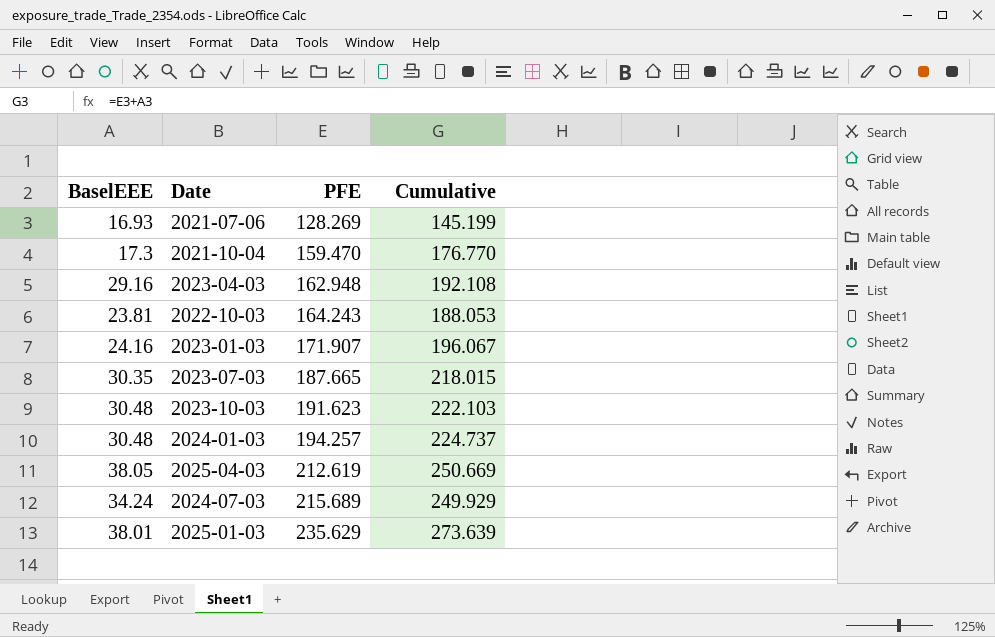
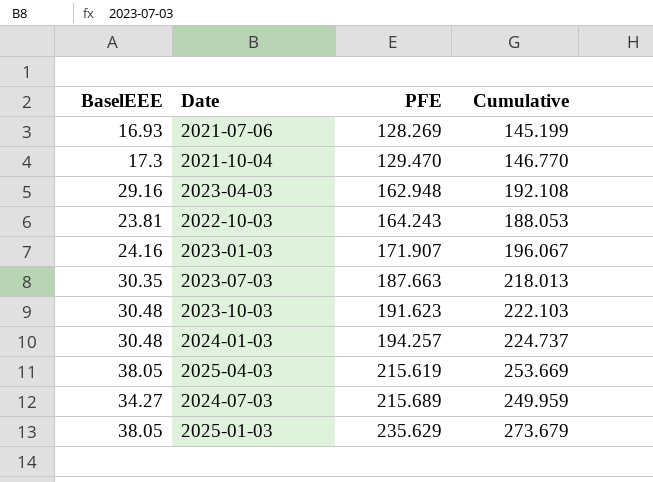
2021-10-04 | PFE: 159.470 -> 129.470
2021-10-04 | Cumulative: 176.770 -> 146.770
2023-07-03 | PFE: 187.665 -> 187.663
2023-07-03 | Cumulative: 218.015 -> 218.013
2025-04-03 | PFE: 212.619 -> 215.619
2025-04-03 | Cumulative: 250.669 -> 253.669
2024-07-03 | BaselEEE: 34.24 -> 34.27
2024-07-03 | Cumulative: 249.929 -> 249.959
2025-01-03 | BaselEEE: 38.01 -> 38.05
2025-01-03 | Cumulative: 273.639 -> 273.679

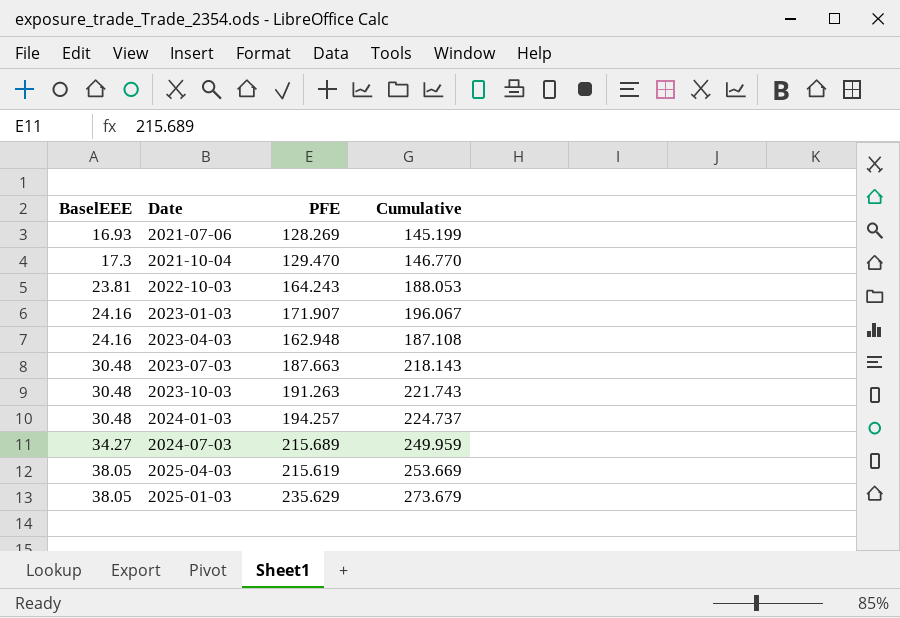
row order: PFE ascending -> BaselEEE ascending
2023-04-03 | BaselEEE: 29.16 -> 24.16
2023-04-03 | Cumulative: 192.108 -> 187.108
2023-07-03 | BaselEEE: 30.35 -> 30.48
2023-07-03 | Cumulative: 218.013 -> 218.143
2023-10-03 | PFE: 191.623 -> 191.263
2023-10-03 | Cumulative: 222.103 -> 221.743

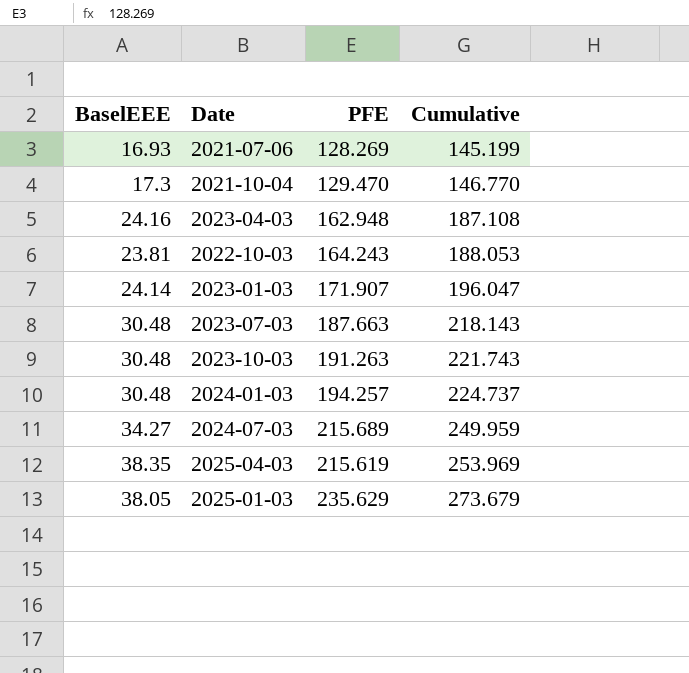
row order: BaselEEE ascending -> Cumulative ascending
2023-01-03 | BaselEEE: 24.16 -> 24.14
2023-01-03 | Cumulative: 196.067 -> 196.047
2025-04-03 | BaselEEE: 38.05 -> 38.35
2025-04-03 | Cumulative: 253.669 -> 253.969

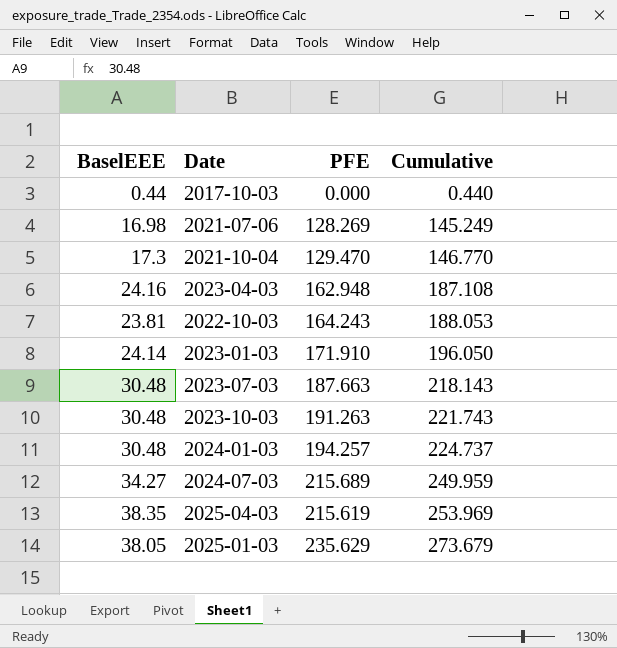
row 2017-10-03: none -> 0.44 | 0.000 | 0.440
2021-07-06 | BaselEEE: 16.93 -> 16.98
2021-07-06 | Cumulative: 145.199 -> 145.249
2023-01-03 | PFE: 171.907 -> 171.910
2023-01-03 | Cumulative: 196.047 -> 196.050

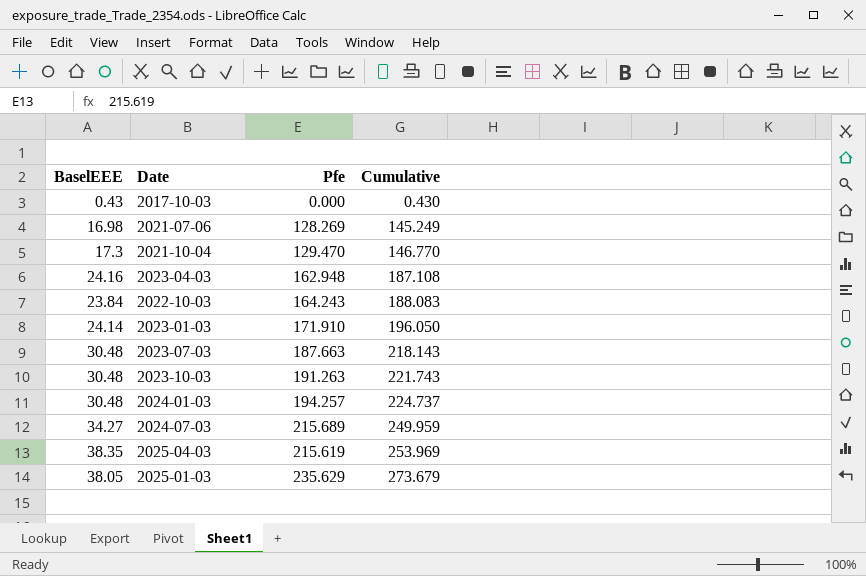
column name: PFE -> Pfe
2017-10-03 | BaselEEE: 0.44 -> 0.43
2017-10-03 | Cumulative: 0.440 -> 0.430
2022-10-03 | BaselEEE: 23.81 -> 23.84
2022-10-03 | Cumulative: 188.053 -> 188.083

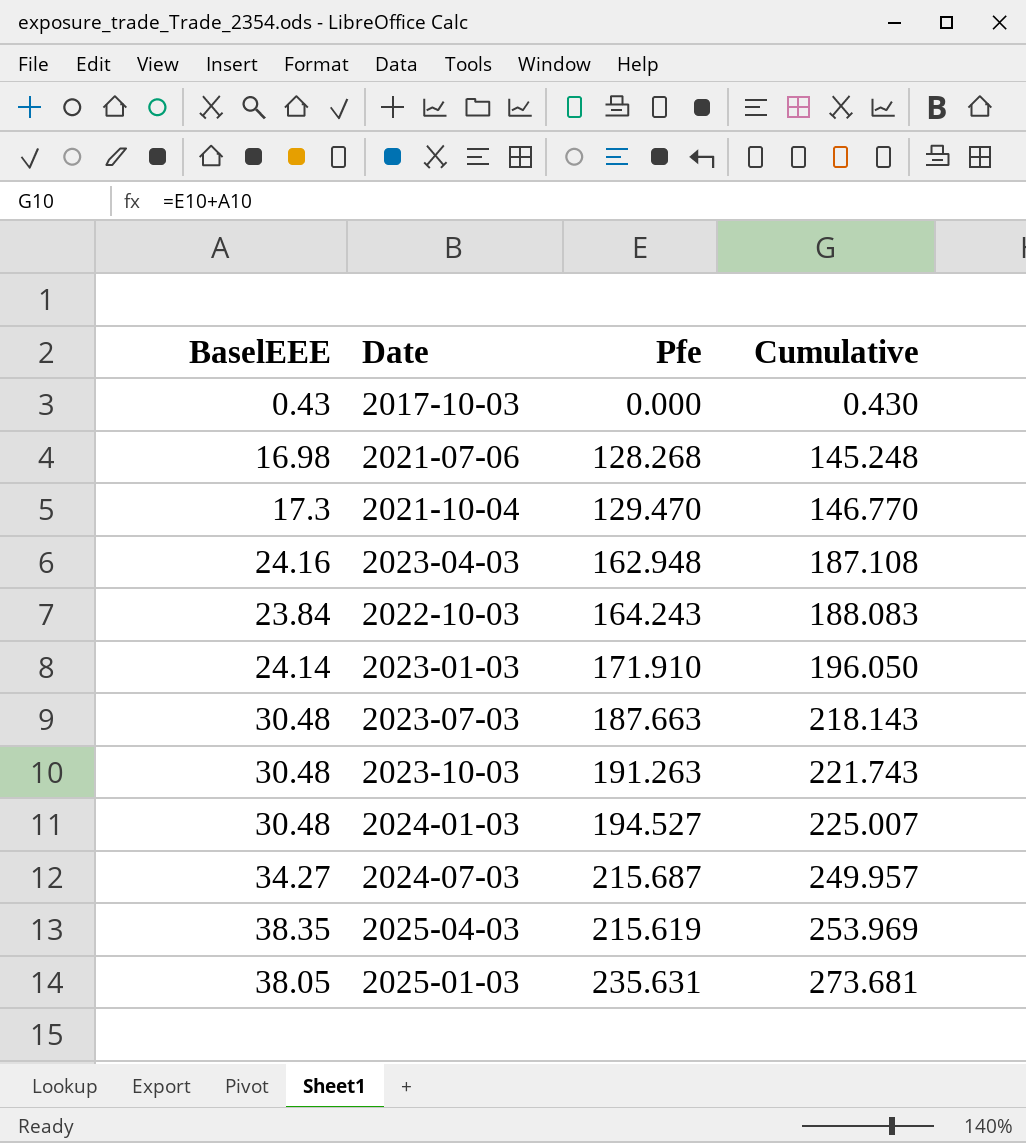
2021-07-06 | Pfe: 128.269 -> 128.268
2021-07-06 | Cumulative: 145.249 -> 145.248
2024-01-03 | Pfe: 194.257 -> 194.527
2024-01-03 | Cumulative: 224.737 -> 225.007
2024-07-03 | Pfe: 215.689 -> 215.687
2024-07-03 | Cumulative: 249.959 -> 249.957
2025-01-03 | Pfe: 235.629 -> 235.631
2025-01-03 | Cumulative: 273.679 -> 273.681

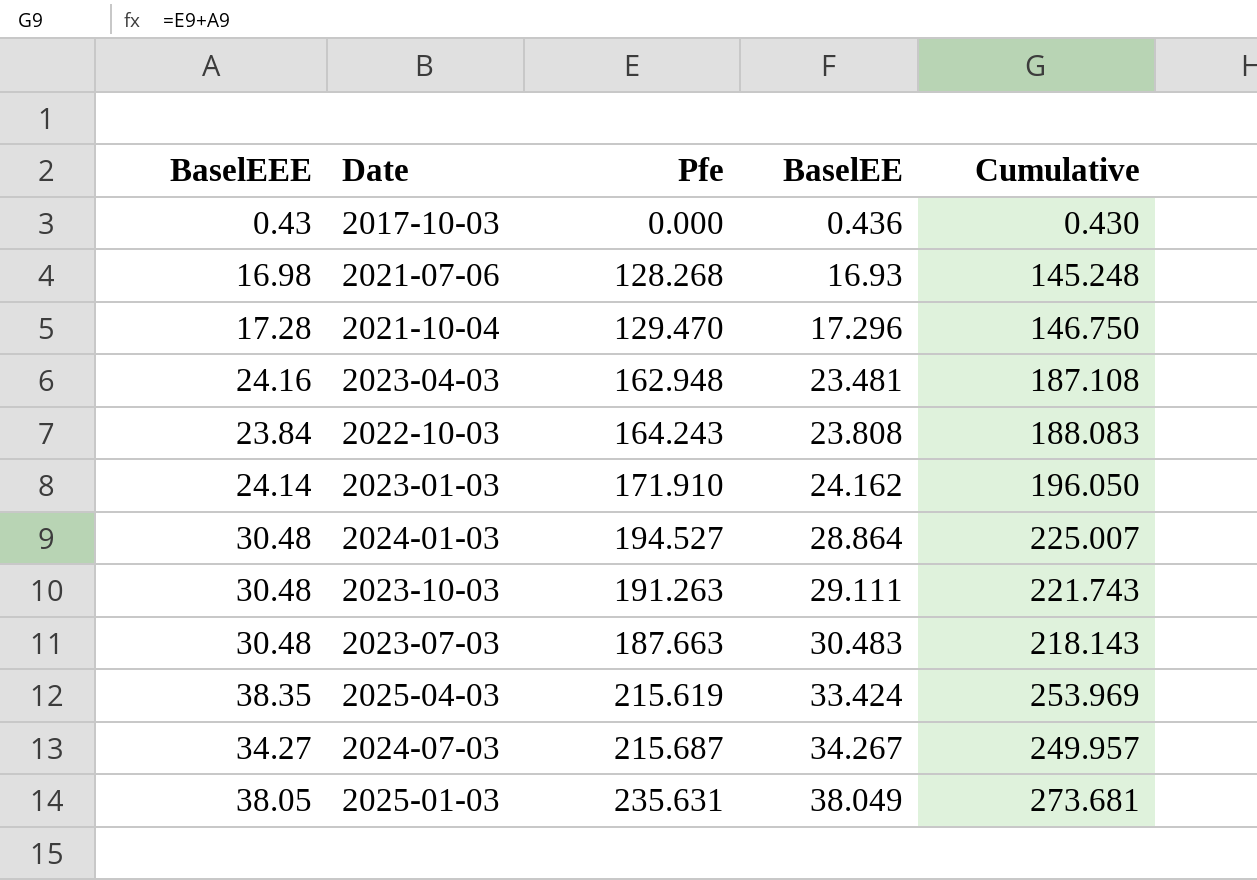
row order: Cumulative ascending -> BaselEE ascending
column BaselEE | position: none -> 4
2021-10-04 | BaselEEE: 17.3 -> 17.28
2021-10-04 | Cumulative: 146.770 -> 146.750

